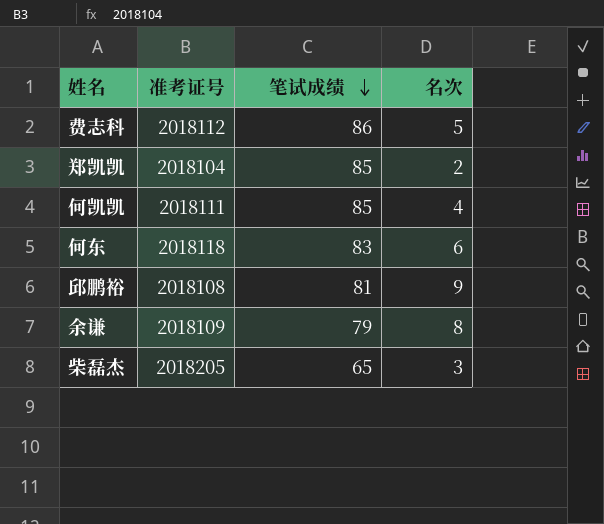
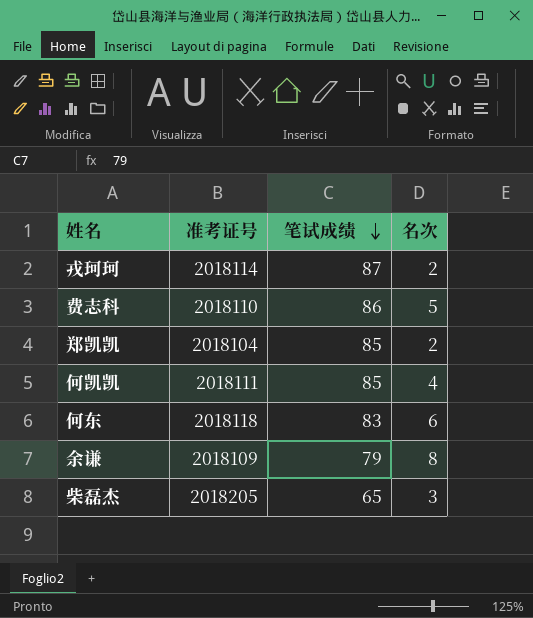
row 邱鹏裕: 2018108 | 81 | 9 -> none
row 戎珂珂: none -> 2018114 | 87 | 2
费志科 | 准考证号: 2018112 -> 2018110

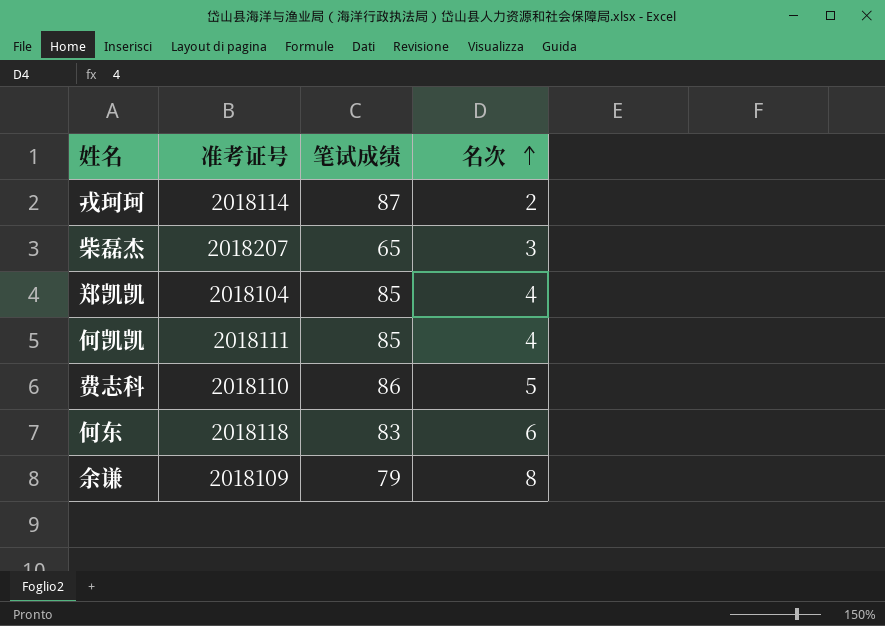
row order: 笔试成绩 descending -> 名次 ascending
柴磊杰 | 准考证号: 2018205 -> 2018207
郑凯凯 | 名次: 2 -> 4

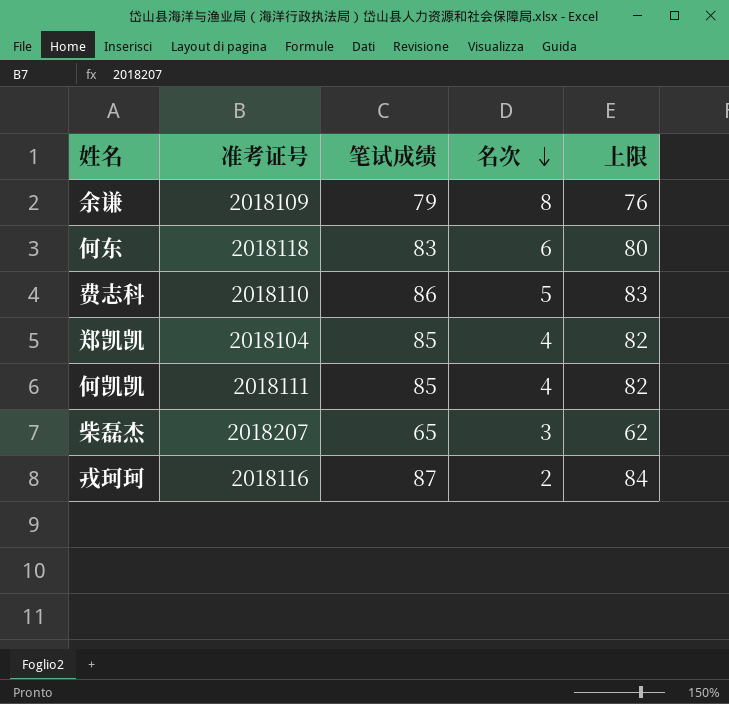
row order: 名次 ascending -> 名次 descending
column 上限 | formula: none -> [笔试成绩] - 3
戎珂珂 | 准考证号: 2018114 -> 2018116

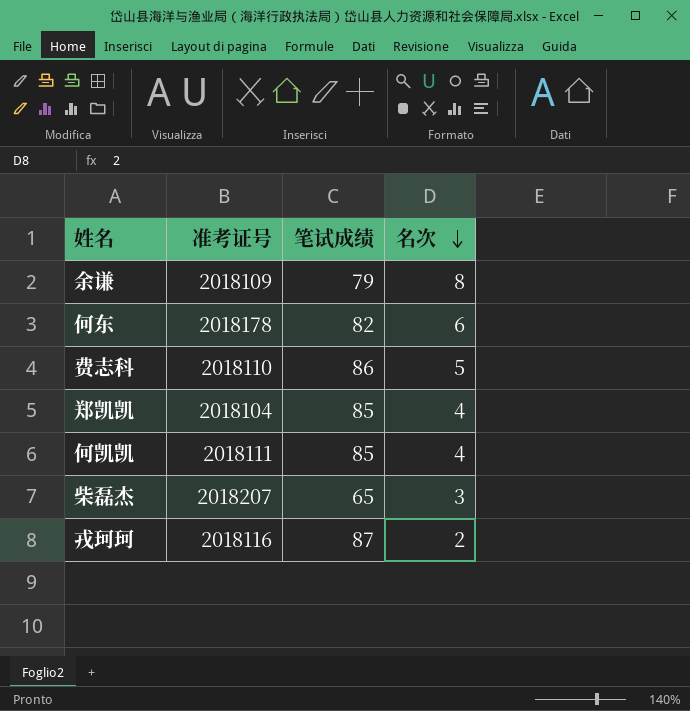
column 上限 | formula: [笔试成绩] - 3 -> none
何东 | 准考证号: 2018118 -> 2018178
何东 | 笔试成绩: 83 -> 82

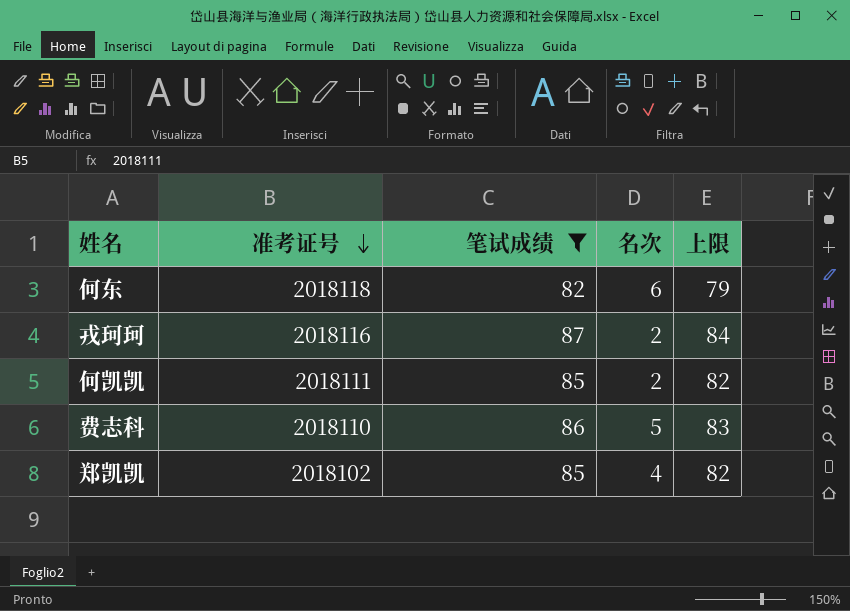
filter: none -> 笔试成绩 >= 82
row order: 名次 descending -> 准考证号 descending
column 上限 | formula: none -> [笔试成绩] - 3
何东 | 准考证号: 2018178 -> 2018118
何凯凯 | 名次: 4 -> 2
郑凯凯 | 准考证号: 2018104 -> 2018102

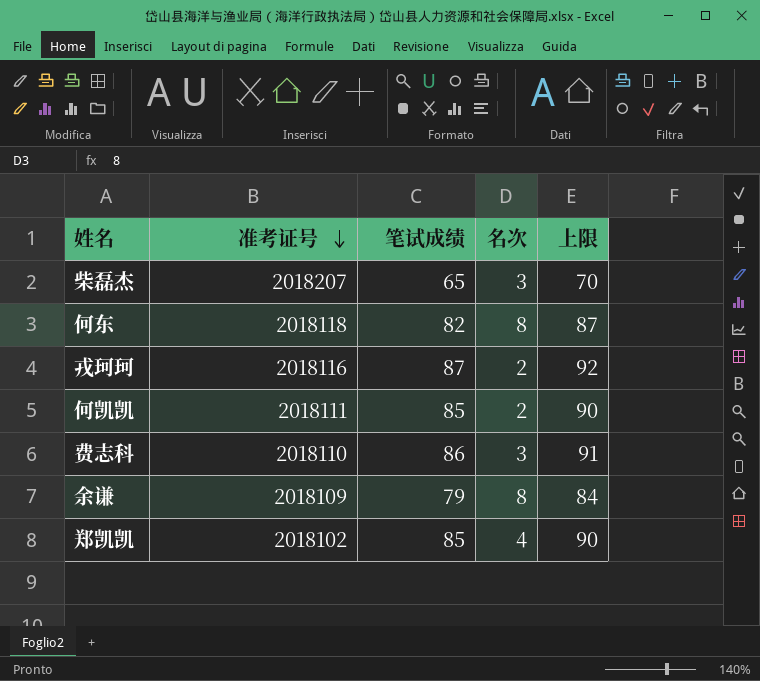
filter: 笔试成绩 >= 82 -> none
column 上限 | formula: [笔试成绩] - 3 -> [笔试成绩] + 5
何东 | 名次: 6 -> 8
费志科 | 名次: 5 -> 3

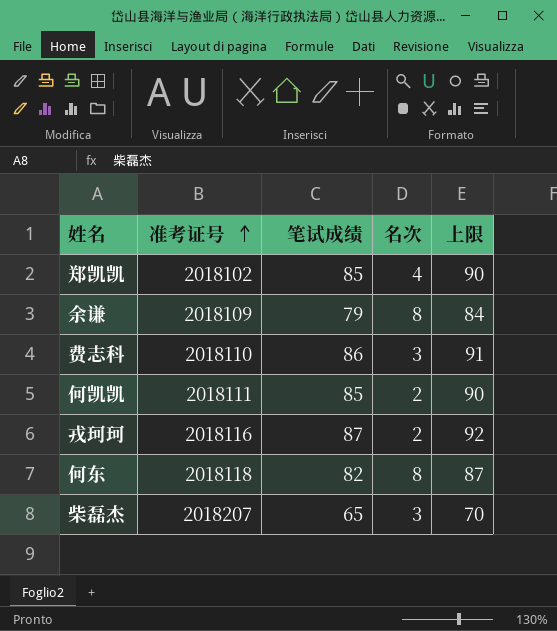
row order: 准考证号 descending -> 准考证号 ascending

